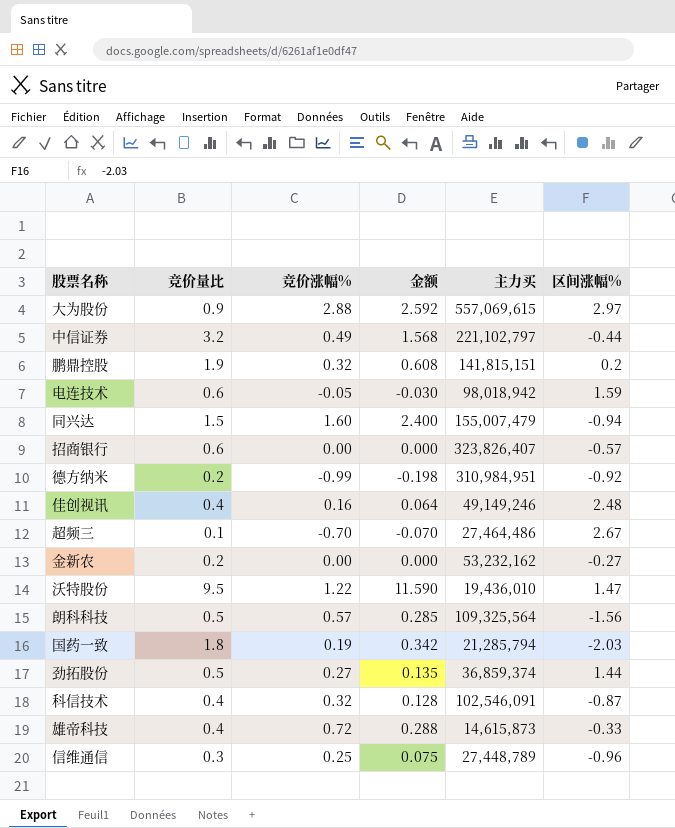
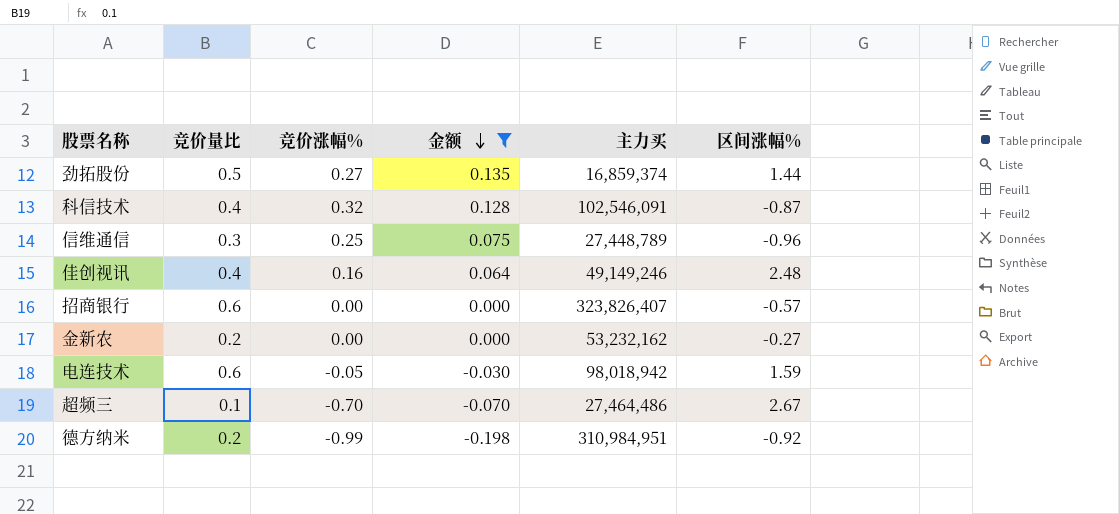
filter: none -> 金额 <= 0.135
row order: none -> 金额 descending
劲拓股份 | 主力买: 36,859,374 -> 16,859,374

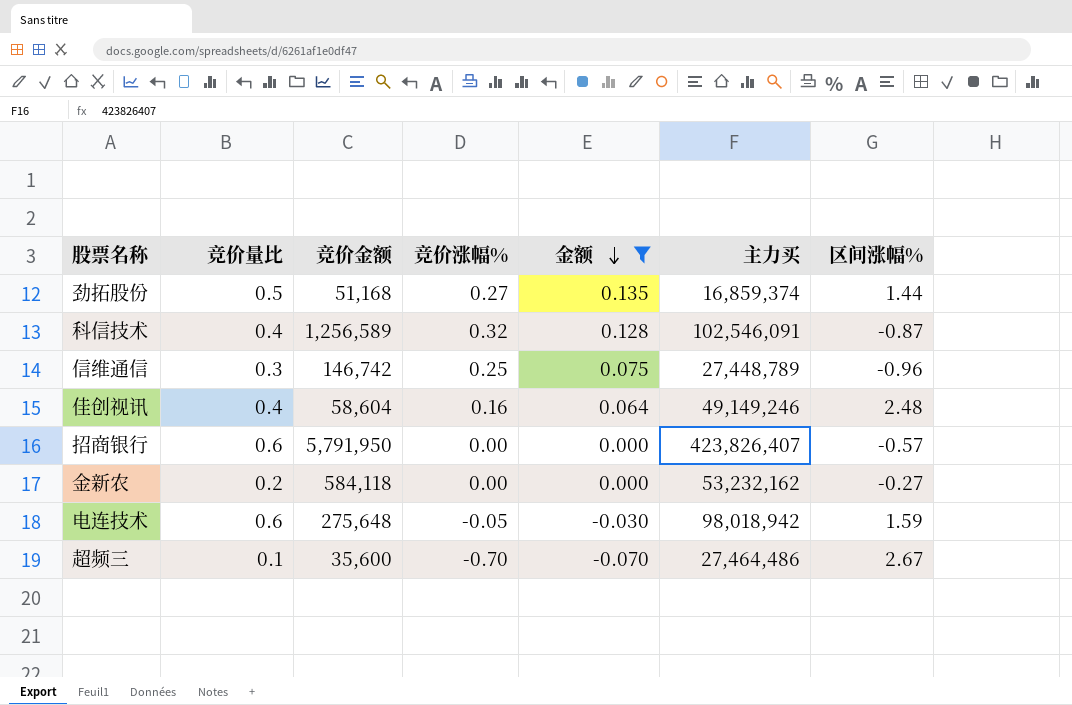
column 竞价金额 | position: none -> 3
row 德方纳米: 0.2 | -0.99 | -0.198 | 310,984,951 | -0.92 -> none
招商银行 | 主力买: 323,826,407 -> 423,826,407

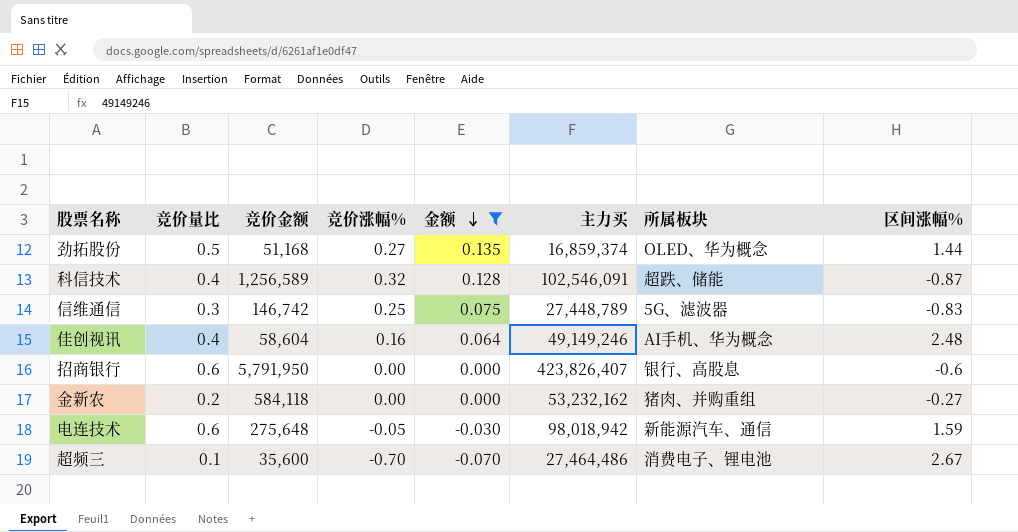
column 所属板块 | position: none -> 7
信维通信 | 区间涨幅%: -0.96 -> -0.83
招商银行 | 区间涨幅%: -0.57 -> -0.6

